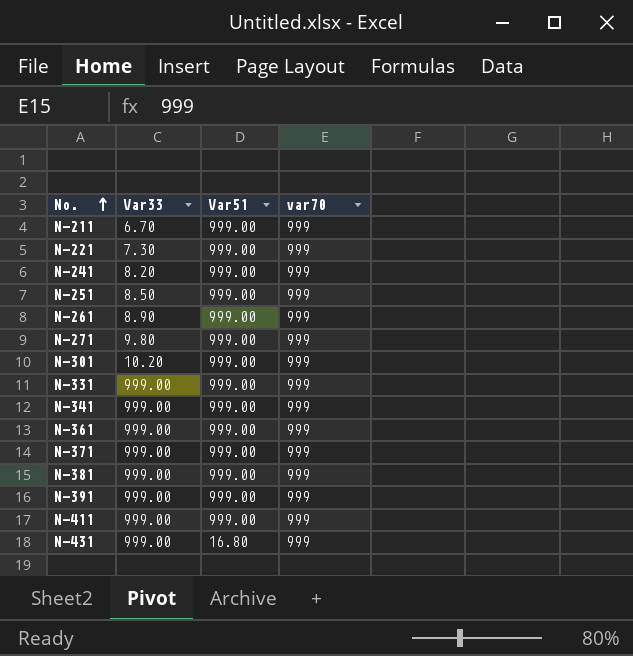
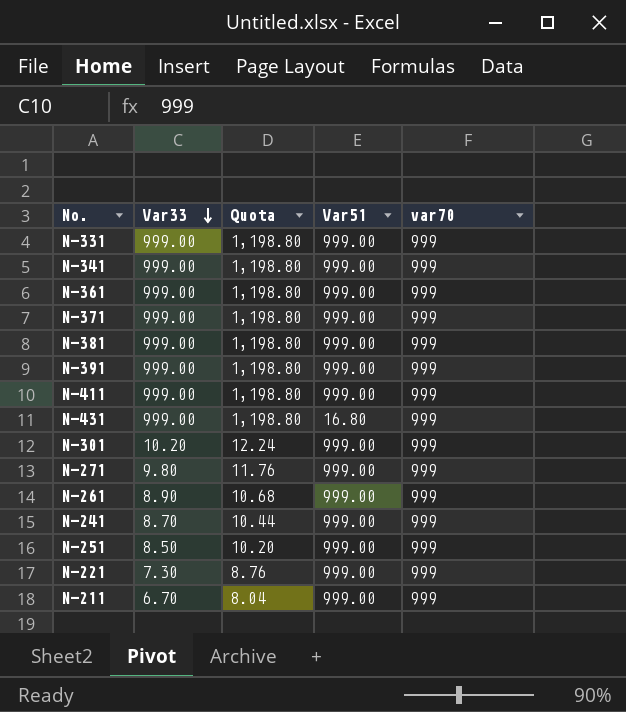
row order: No. ascending -> Var33 descending
column Quota | formula: none -> [Var33] * 1.2
N-241 | Var33: 8.20 -> 8.70

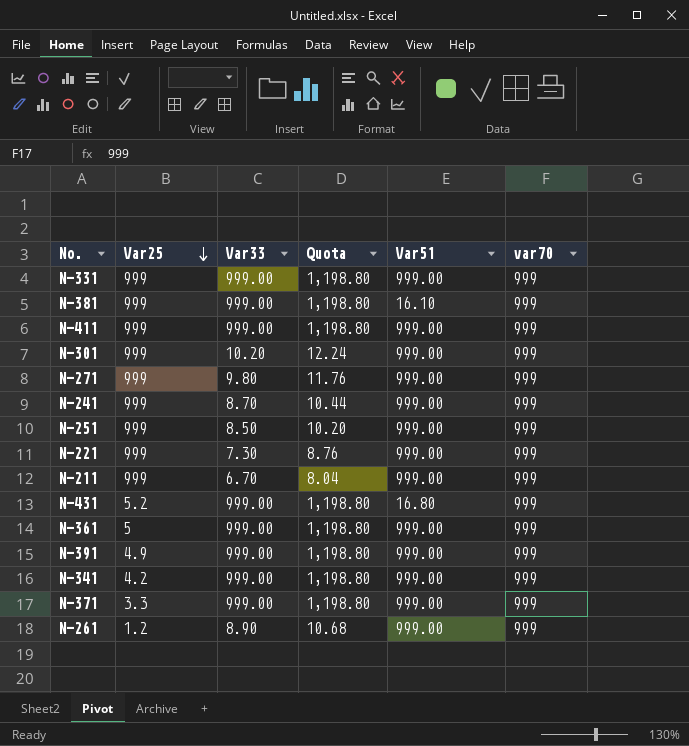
row order: Var33 descending -> Var25 descending
column Var25 | position: none -> 2
N-381 | Var51: 999.00 -> 16.10

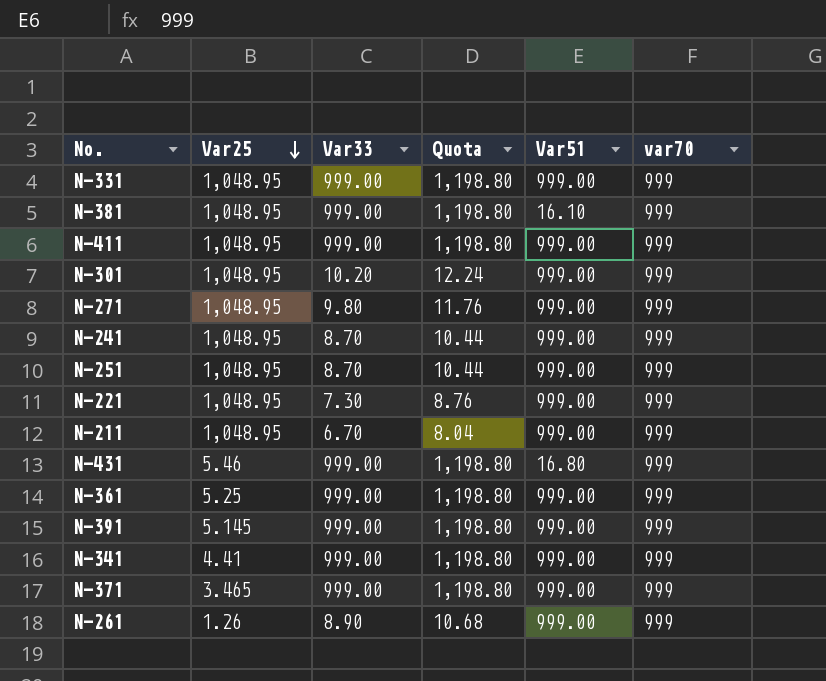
N-331 | Var25: 999 -> 1,048.95
N-381 | Var25: 999 -> 1,048.95
N-411 | Var25: 999 -> 1,048.95
N-301 | Var25: 999 -> 1,048.95
N-271 | Var25: 999 -> 1,048.95
N-241 | Var25: 999 -> 1,048.95
N-251 | Var25: 999 -> 1,048.95
N-251 | Var33: 8.50 -> 8.70
N-251 | Quota: 10.20 -> 10.44
N-221 | Var25: 999 -> 1,048.95
N-211 | Var25: 999 -> 1,048.95
N-431 | Var25: 5.2 -> 5.46
N-361 | Var25: 5 -> 5.25
N-391 | Var25: 4.9 -> 5.145
N-341 | Var25: 4.2 -> 4.41
N-371 | Var25: 3.3 -> 3.465
N-261 | Var25: 1.2 -> 1.26

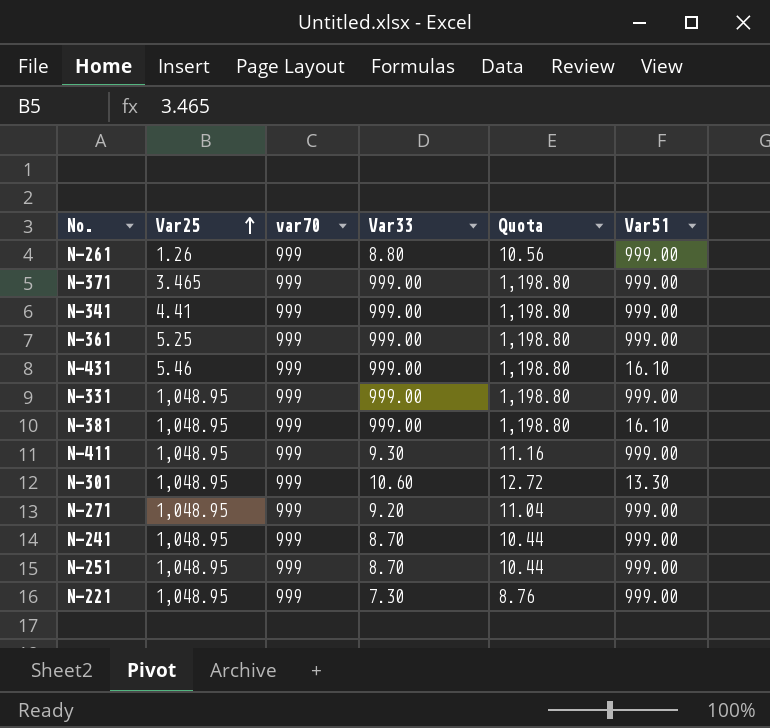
row order: Var25 descending -> Var25 ascending
column var70 | position: 6 -> 3
row N-211: 1,048.95 | 6.70 | 8.04 | 999.00 | 999 -> none
row N-391: 5.145 | 999.00 | 1,198.80 | 999.00 | 999 -> none
N-261 | Var33: 8.90 -> 8.80
N-261 | Quota: 10.68 -> 10.56
N-431 | Var51: 16.80 -> 16.10
N-411 | Var33: 999.00 -> 9.30
N-411 | Quota: 1,198.80 -> 11.16
N-301 | Var33: 10.20 -> 10.60
N-301 | Quota: 12.24 -> 12.72
N-301 | Var51: 999.00 -> 13.30
N-271 | Var33: 9.80 -> 9.20
N-271 | Quota: 11.76 -> 11.04

